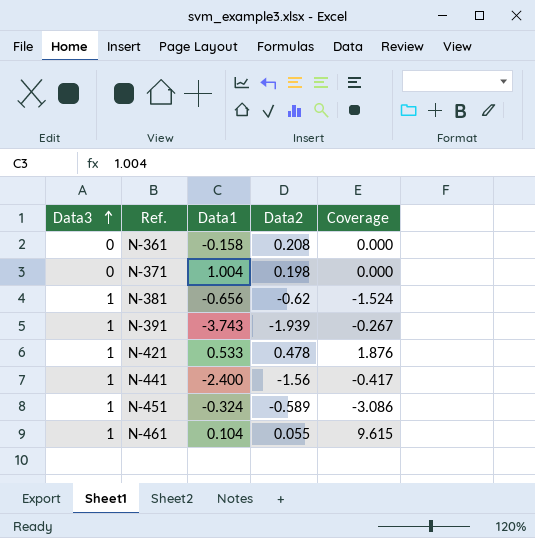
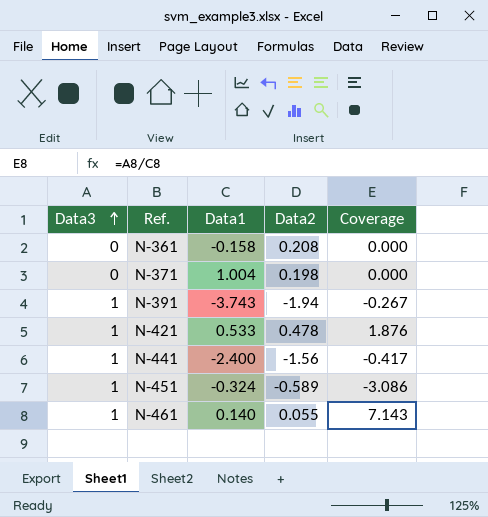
row N-381: 1 | -0.656 | -0.62 | -1.524 -> none
N-391 | Data2: -1.939 -> -1.94
N-461 | Data1: 0.104 -> 0.140
N-461 | Coverage: 9.615 -> 7.143

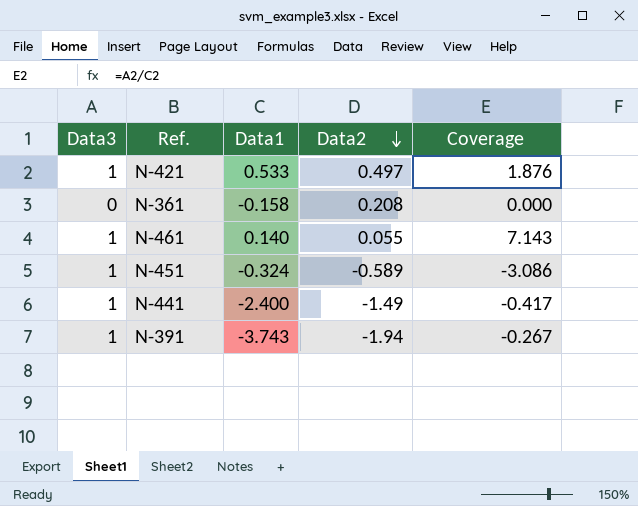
row order: Data3 ascending -> Data2 descending
row N-371: 0 | 1.004 | 0.198 | 0.000 -> none
N-421 | Data2: 0.478 -> 0.497
N-441 | Data2: -1.56 -> -1.49

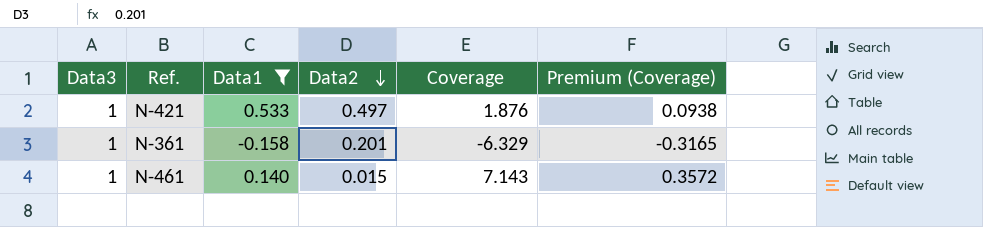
filter: none -> Data1 >= -0.158
column Premium (Coverage) | formula: none -> [Coverage] * 0.05
N-361 | Data3: 0 -> 1
N-361 | Data2: 0.208 -> 0.201
N-361 | Coverage: 0.000 -> -6.329
N-461 | Data2: 0.055 -> 0.015

